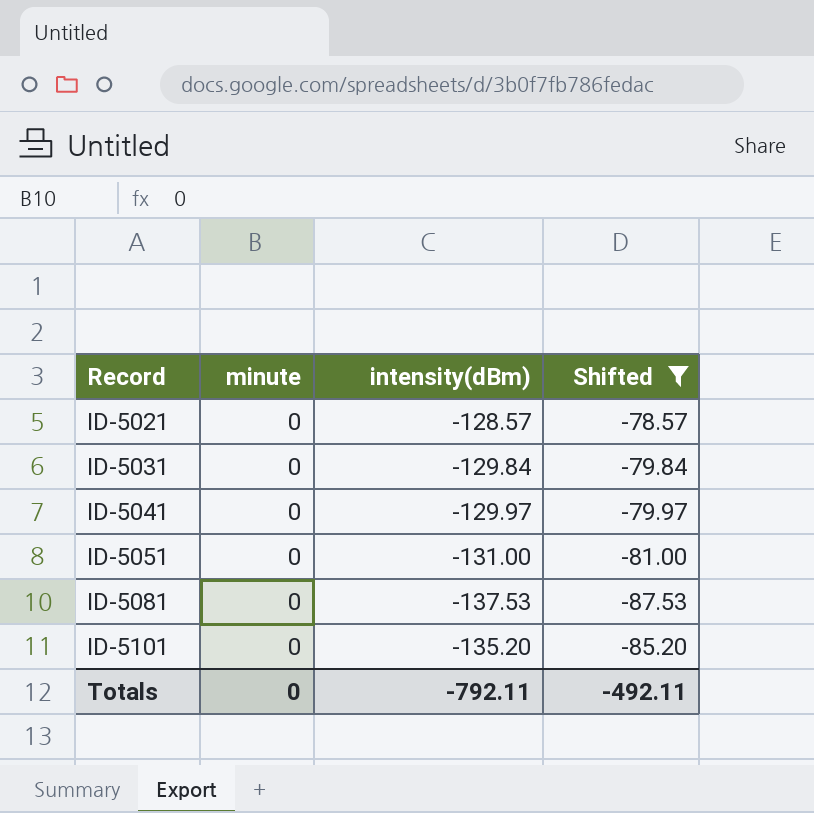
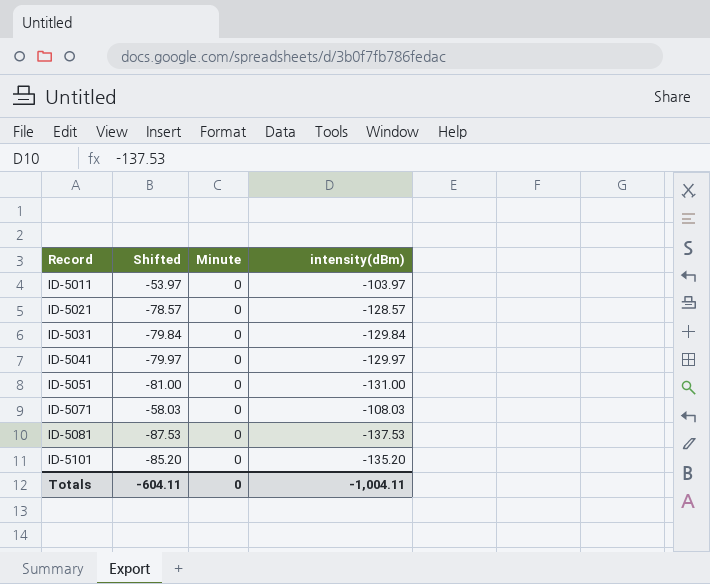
filter: Shifted <= -78.57 -> none
column Shifted | position: 4 -> 2
column name: minute -> Minute
Totals | Shifted: -492.11 -> -604.11
Totals | intensity(dBm): -792.11 -> -1,004.11

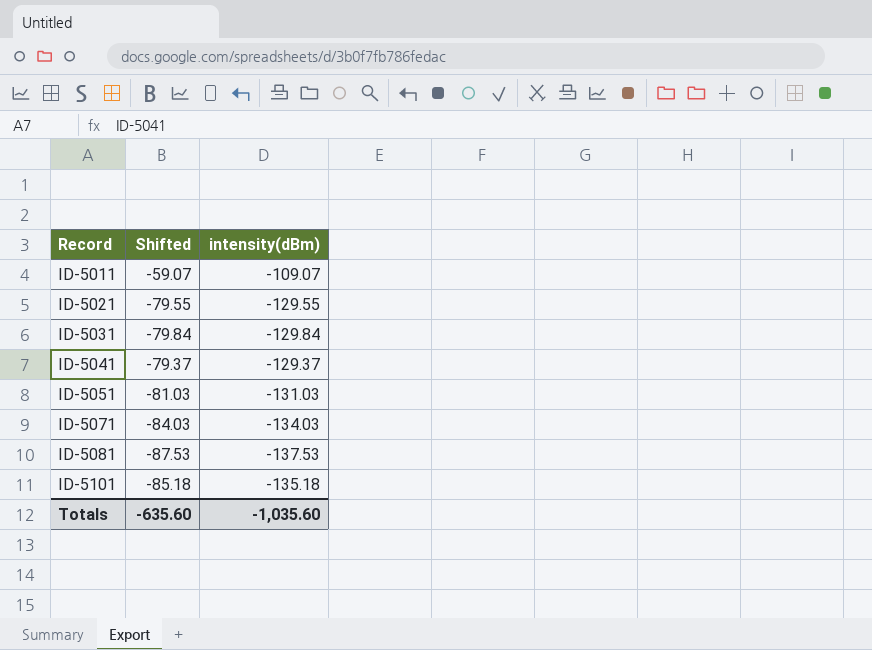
column Minute | position: 3 -> none
ID-5011 | Shifted: -53.97 -> -59.07
ID-5011 | intensity(dBm): -103.97 -> -109.07
ID-5021 | Shifted: -78.57 -> -79.55
ID-5021 | intensity(dBm): -128.57 -> -129.55
ID-5041 | Shifted: -79.97 -> -79.37
ID-5041 | intensity(dBm): -129.97 -> -129.37
ID-5051 | Shifted: -81.00 -> -81.03
ID-5051 | intensity(dBm): -131.00 -> -131.03
ID-5071 | Shifted: -58.03 -> -84.03
ID-5071 | intensity(dBm): -108.03 -> -134.03
ID-5101 | Shifted: -85.20 -> -85.18
ID-5101 | intensity(dBm): -135.20 -> -135.18
Totals | Shifted: -604.11 -> -635.60
Totals | intensity(dBm): -1,004.11 -> -1,035.60

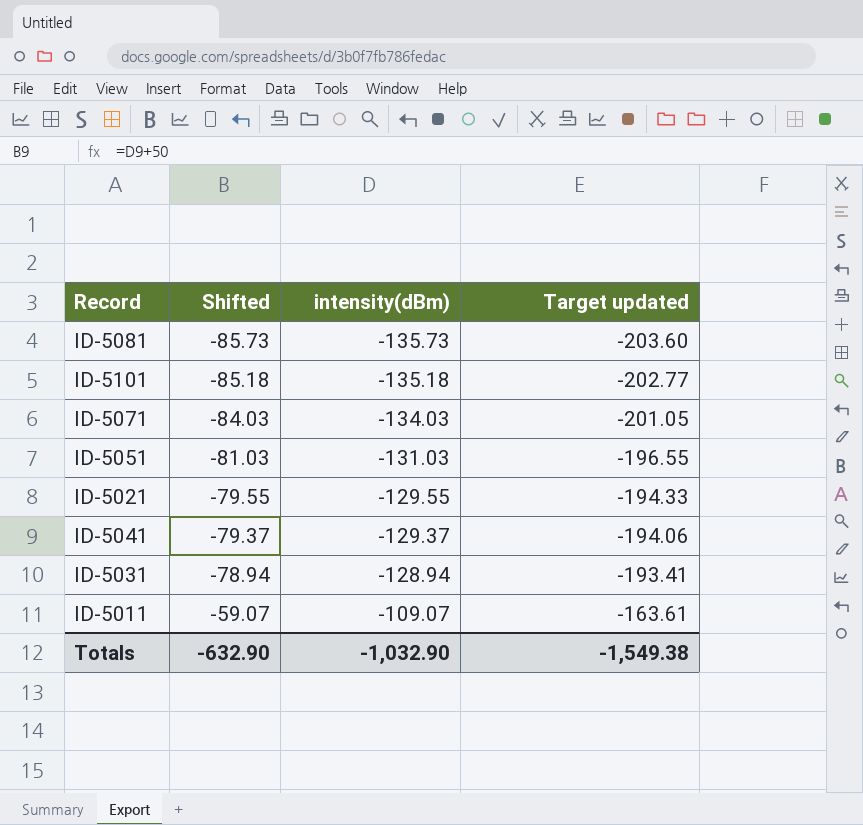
row order: Record ascending -> Shifted ascending
column Target updated | formula: none -> [intensity(dBm)] * 1.5
ID-5081 | Shifted: -87.53 -> -85.73
ID-5081 | intensity(dBm): -137.53 -> -135.73
ID-5031 | Shifted: -79.84 -> -78.94
ID-5031 | intensity(dBm): -129.84 -> -128.94
Totals | Shifted: -635.60 -> -632.90
Totals | intensity(dBm): -1,035.60 -> -1,032.90

